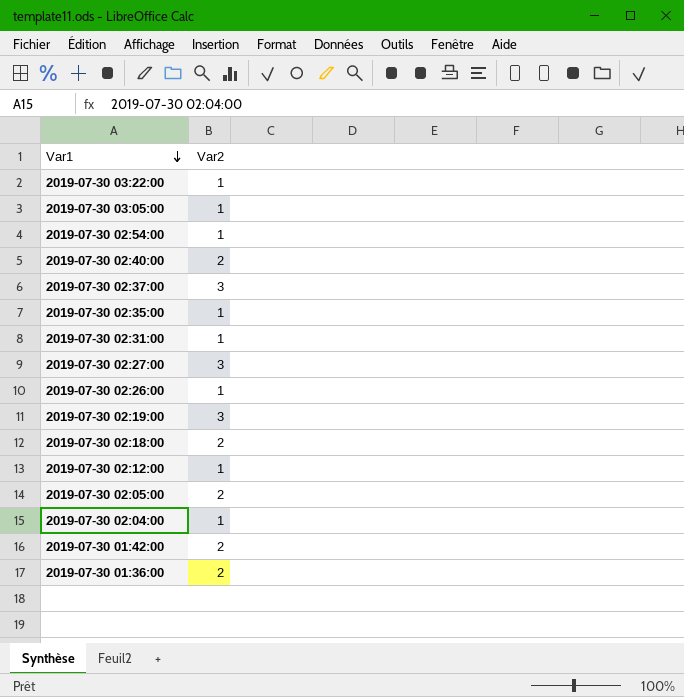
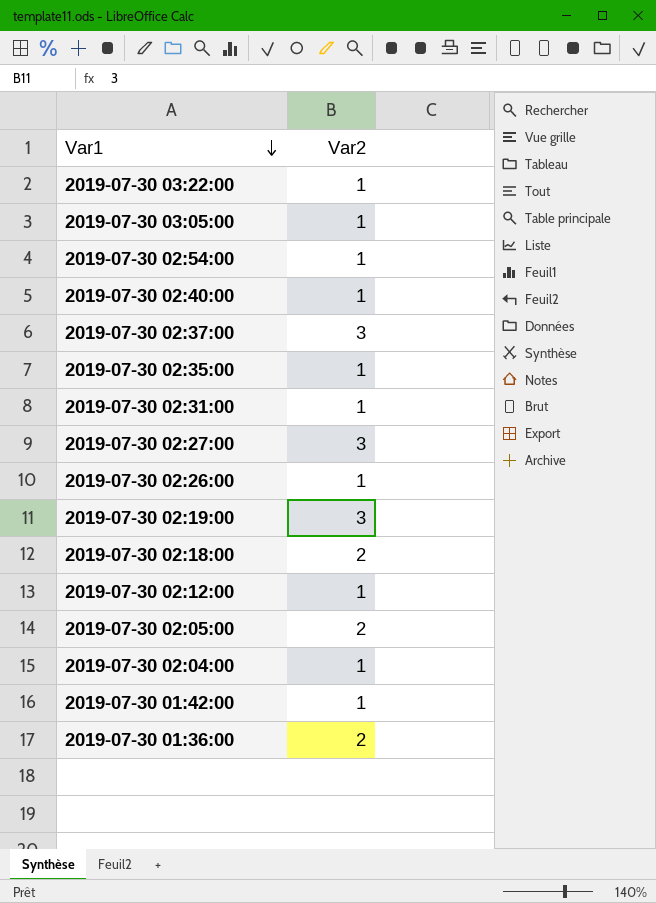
2019-07-30 02:40:00 | Var2: 2 -> 1
2019-07-30 01:42:00 | Var2: 2 -> 1

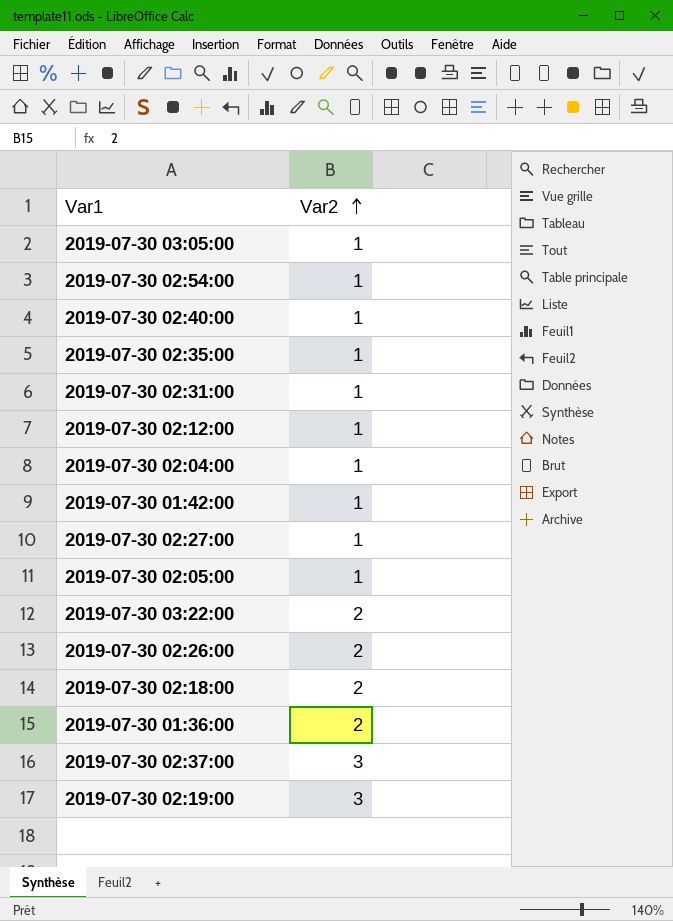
row order: Var1 descending -> Var2 ascending
2019-07-30 02:27:00 | Var2: 3 -> 1
2019-07-30 02:05:00 | Var2: 2 -> 1
2019-07-30 03:22:00 | Var2: 1 -> 2
2019-07-30 02:26:00 | Var2: 1 -> 2

